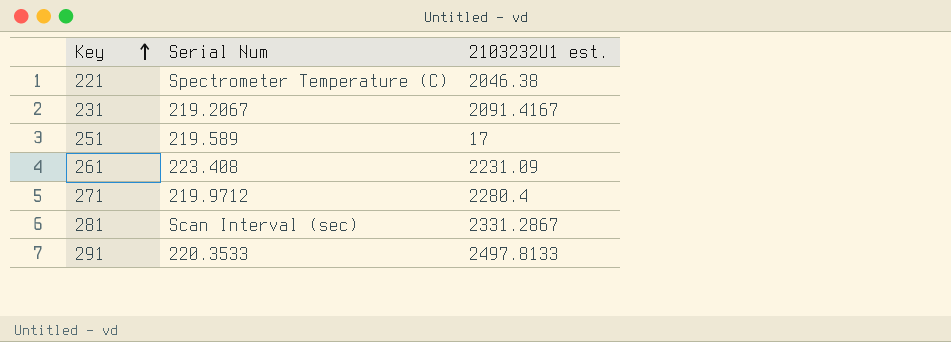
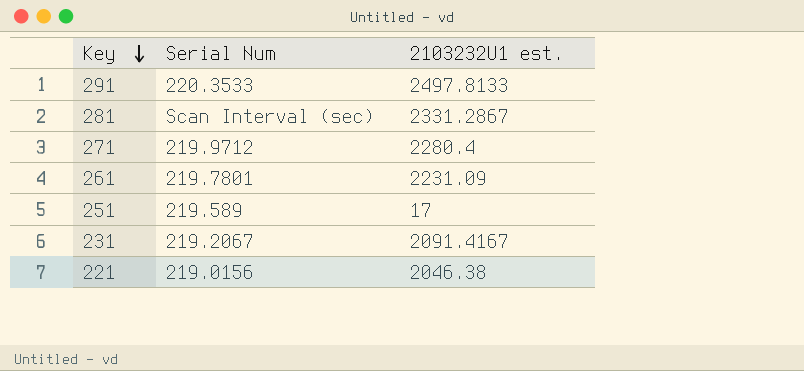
row order: Key ascending -> Key descending
261 | Serial Num: 223.408 -> 219.7801
221 | Serial Num: Spectrometer Temperature (C) -> 219.0156

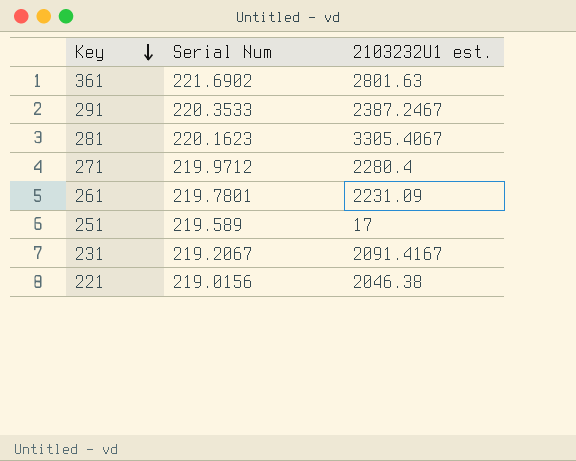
row 361: none -> 221.6902 | 2801.63
291 | 2103232U1 est.: 2497.8133 -> 2387.2467
281 | Serial Num: Scan Interval (sec) -> 220.1623
281 | 2103232U1 est.: 2331.2867 -> 3305.4067

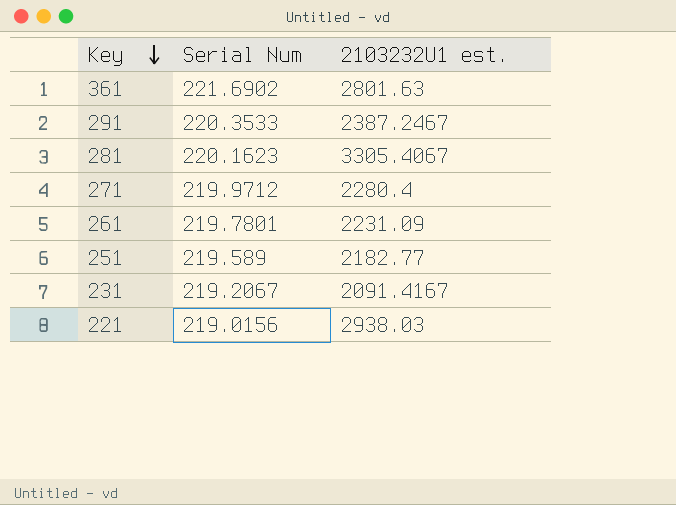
251 | 2103232U1 est.: 17 -> 2182.77
221 | 2103232U1 est.: 2046.38 -> 2938.03

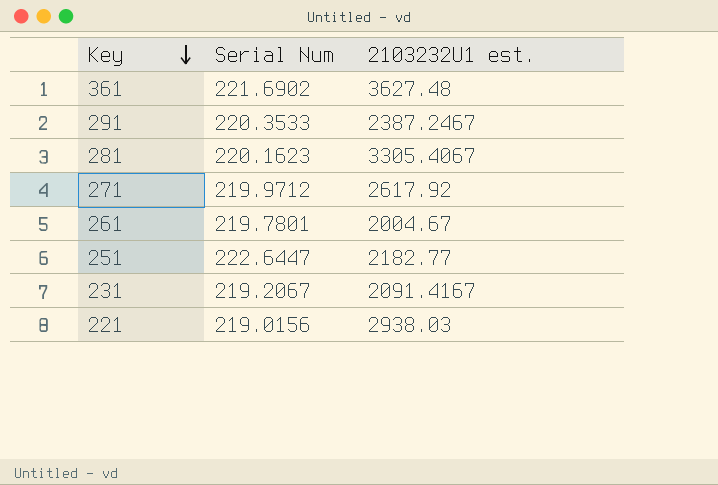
361 | 2103232U1 est.: 2801.63 -> 3627.48
271 | 2103232U1 est.: 2280.4 -> 2617.92
261 | 2103232U1 est.: 2231.09 -> 2004.67
251 | Serial Num: 219.589 -> 222.6447

